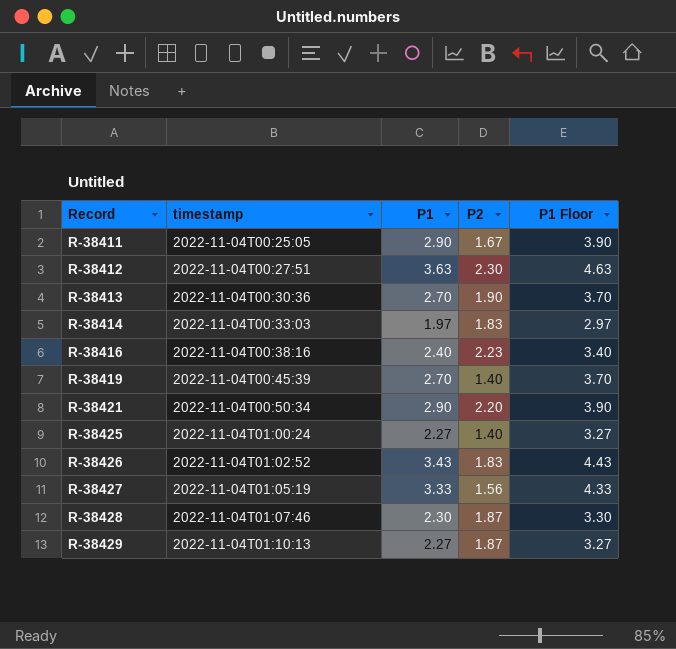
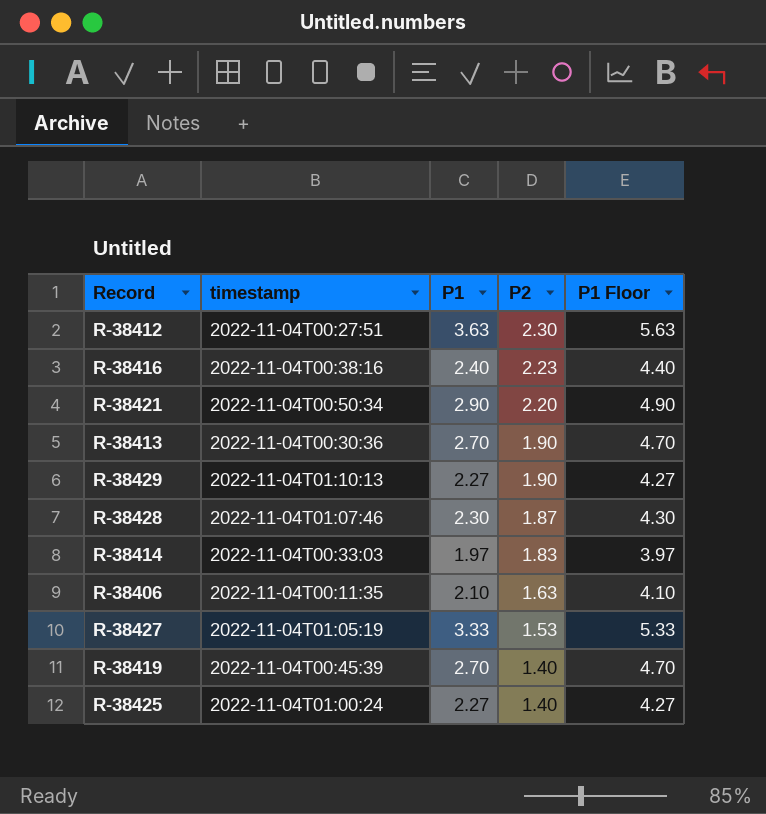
row order: Record ascending -> P2 descending
column P1 Floor | formula: [P1] + 1 -> [P1] + 2
row R-38411: 2022-11-04T00:25:05 | 2.90 | 1.67 | 3.90 -> none
row R-38426: 2022-11-04T01:02:52 | 3.43 | 1.83 | 4.43 -> none
R-38429 | P2: 1.87 -> 1.90
row R-38406: none -> 2022-11-04T00:11:35 | 2.10 | 1.63 | 4.10
R-38427 | P2: 1.56 -> 1.53

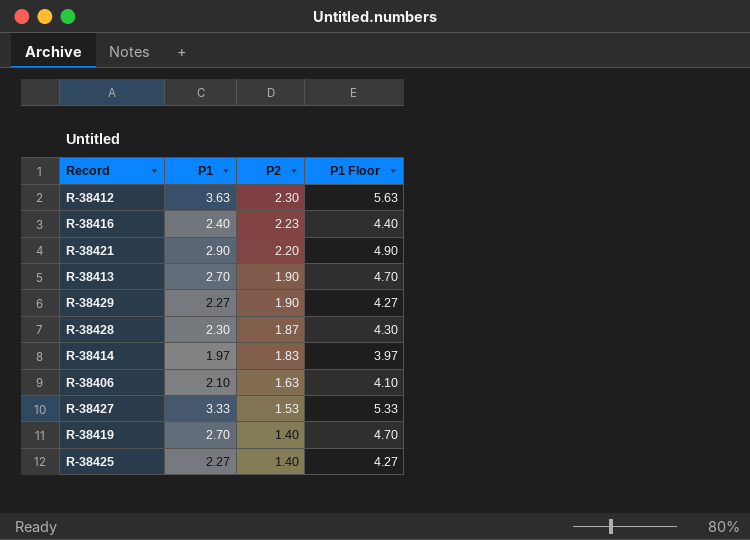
column timestamp | position: 2 -> none

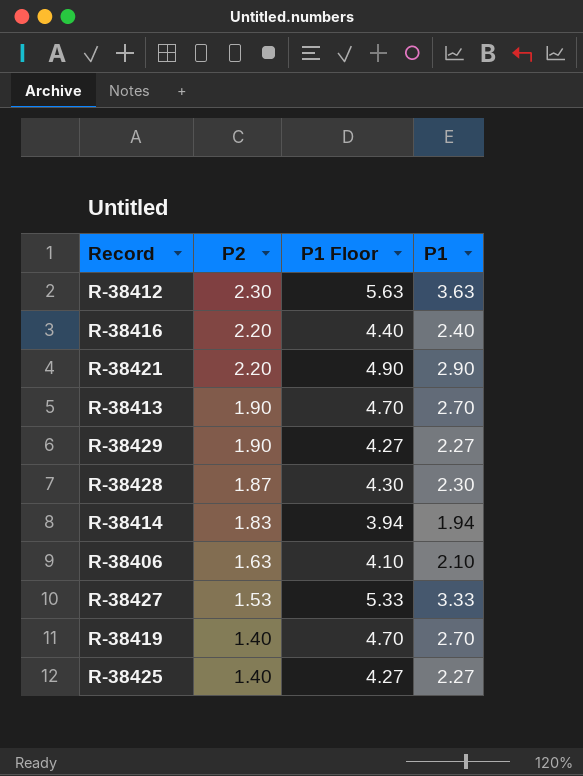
column P1 | position: 2 -> 4
R-38416 | P2: 2.23 -> 2.20
R-38414 | P1 Floor: 3.97 -> 3.94
R-38414 | P1: 1.97 -> 1.94

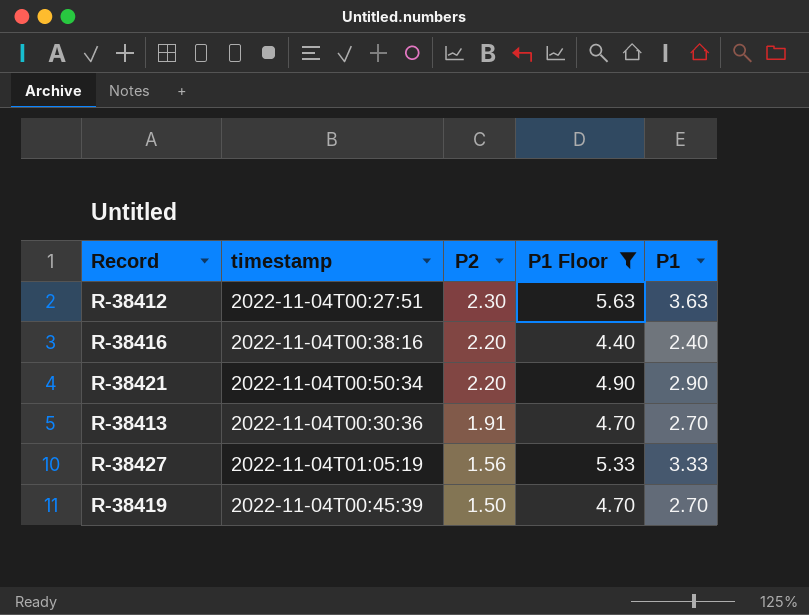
filter: none -> P1 Floor >= 4.40
column timestamp | position: none -> 2
R-38413 | P2: 1.90 -> 1.91
R-38427 | P2: 1.53 -> 1.56
R-38419 | P2: 1.40 -> 1.50

